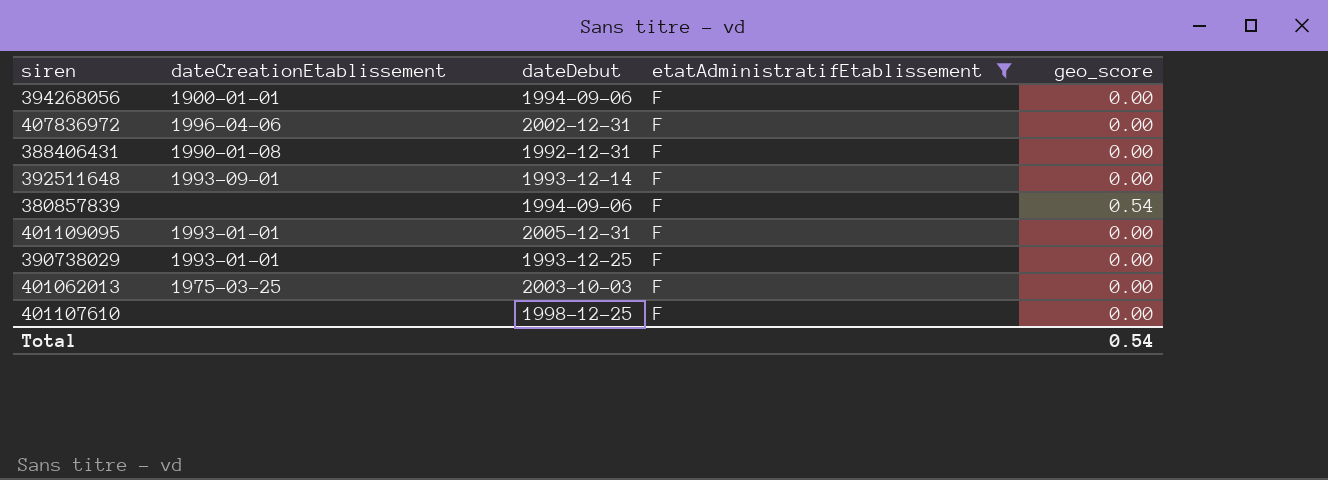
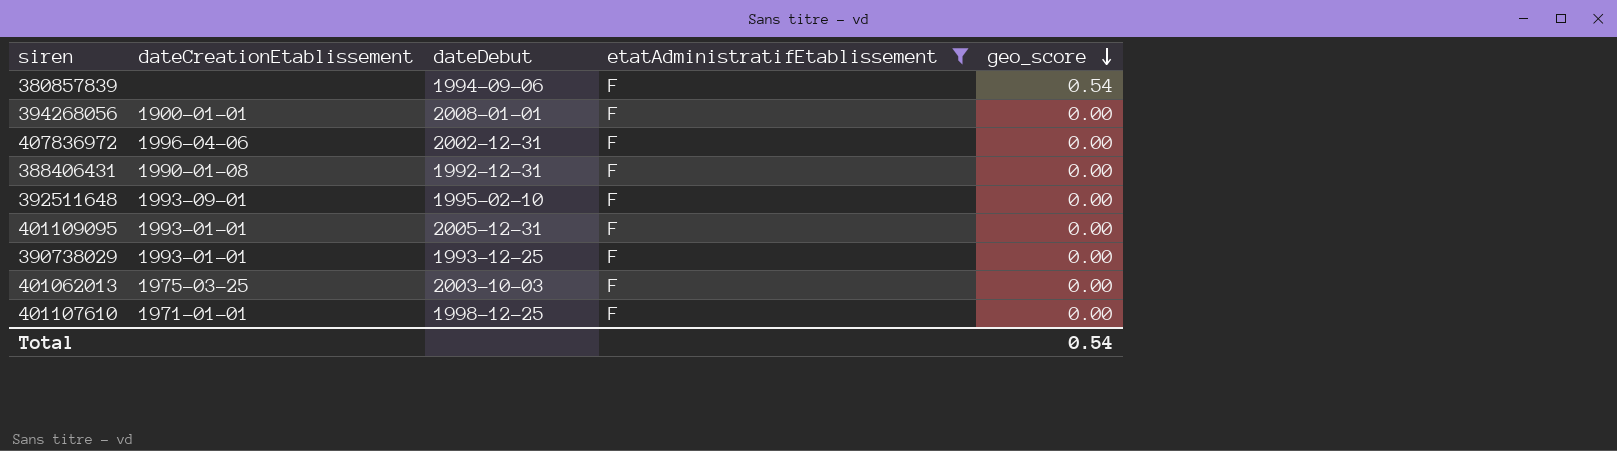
row order: none -> geo_score descending
394268056 | dateDebut: 1994-09-06 -> 2008-01-01
392511648 | dateDebut: 1993-12-14 -> 1995-02-10
401107610 | dateCreationEtablissement: none -> 1971-01-01

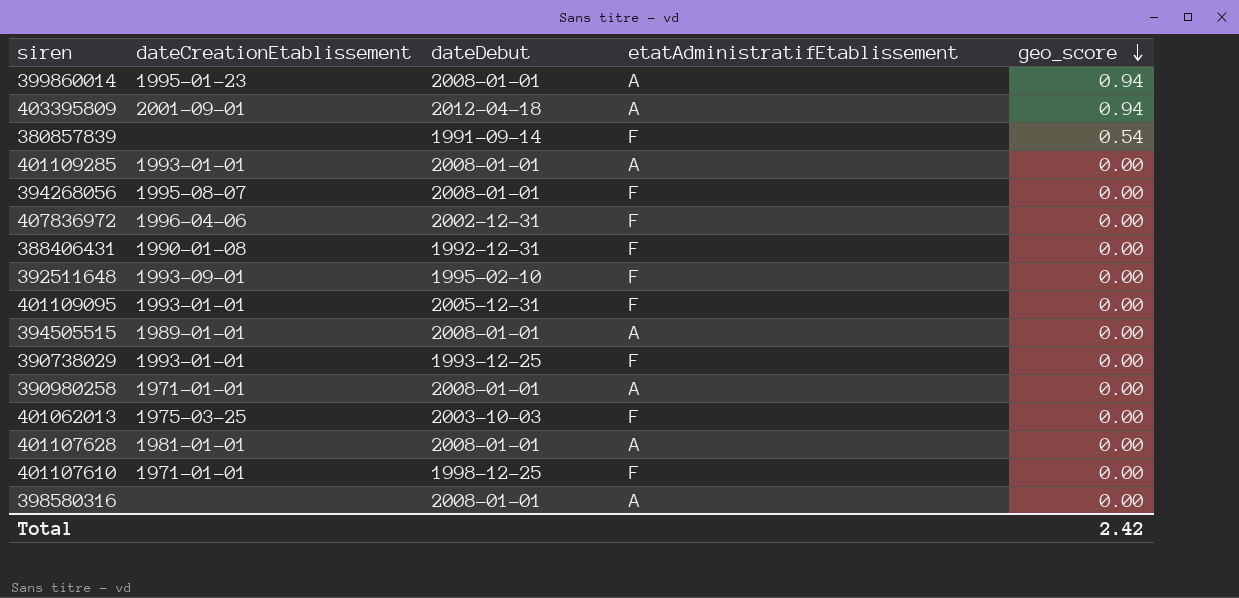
filter: etatAdministratifEtablissement = F -> none
380857839 | dateDebut: 1994-09-06 -> 1991-09-14
394268056 | dateCreationEtablissement: 1900-01-01 -> 1995-08-07
Total | geo_score: 0.54 -> 2.42

